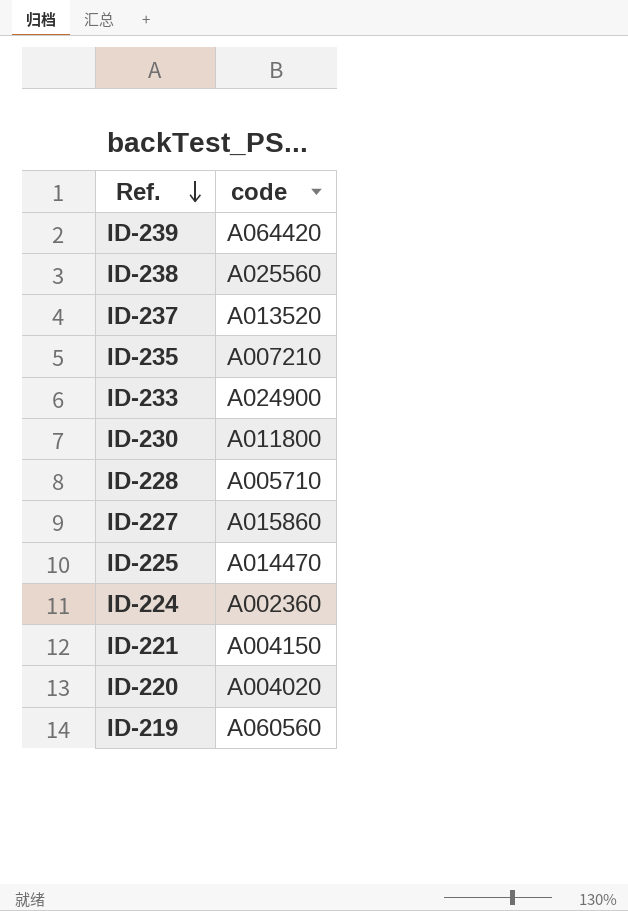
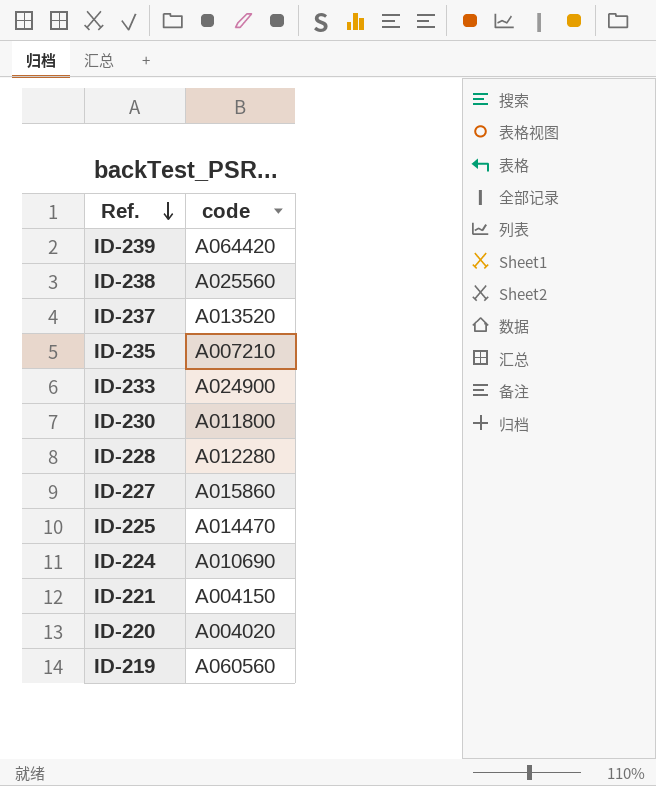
ID-228 | code: A005710 -> A012280
ID-224 | code: A002360 -> A010690

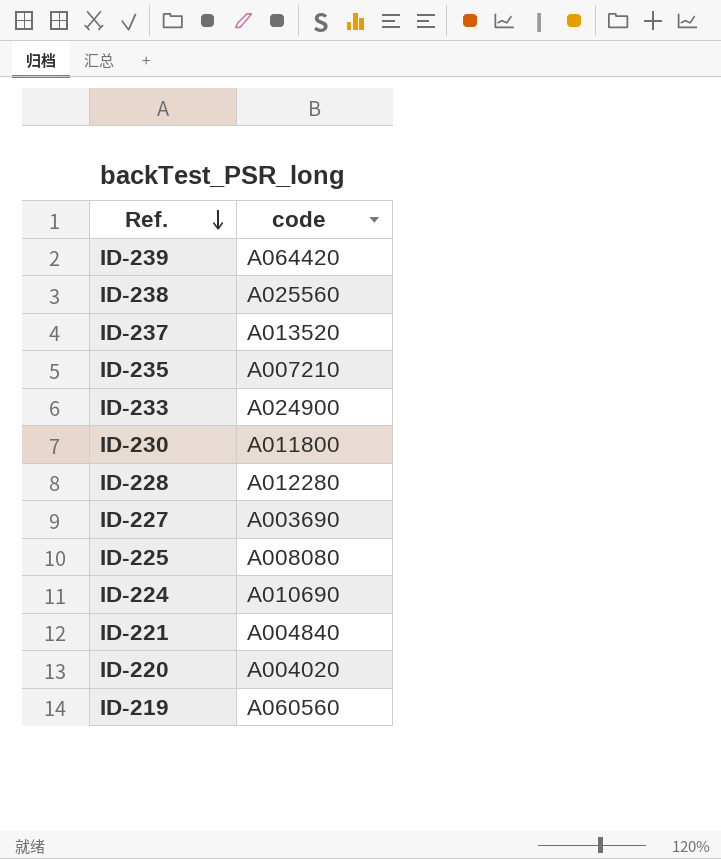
ID-227 | code: A015860 -> A003690
ID-225 | code: A014470 -> A008080
ID-221 | code: A004150 -> A004840

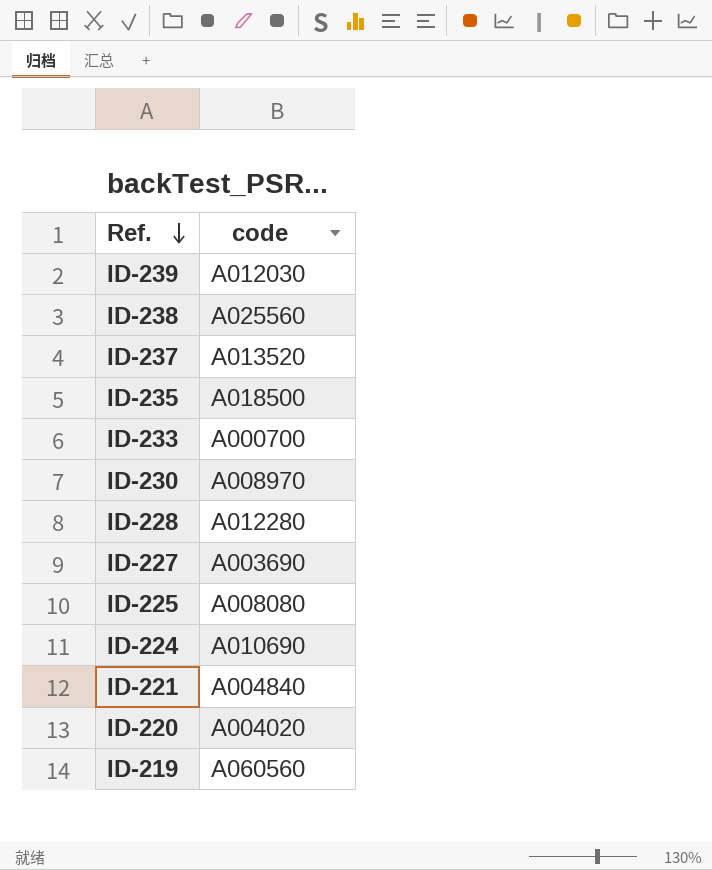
ID-239 | code: A064420 -> A012030
ID-235 | code: A007210 -> A018500
ID-233 | code: A024900 -> A000700
ID-230 | code: A011800 -> A008970

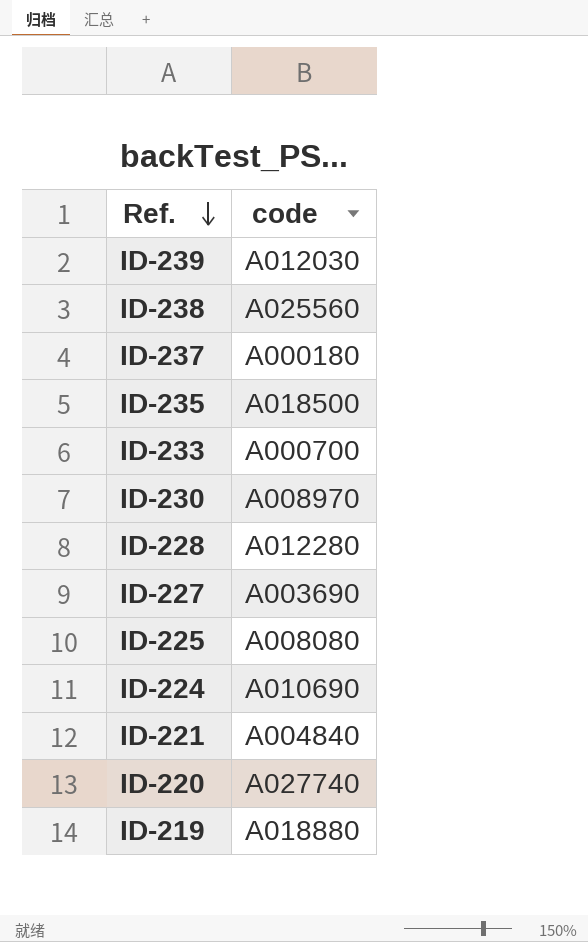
ID-237 | code: A013520 -> A000180
ID-220 | code: A004020 -> A027740
ID-219 | code: A060560 -> A018880

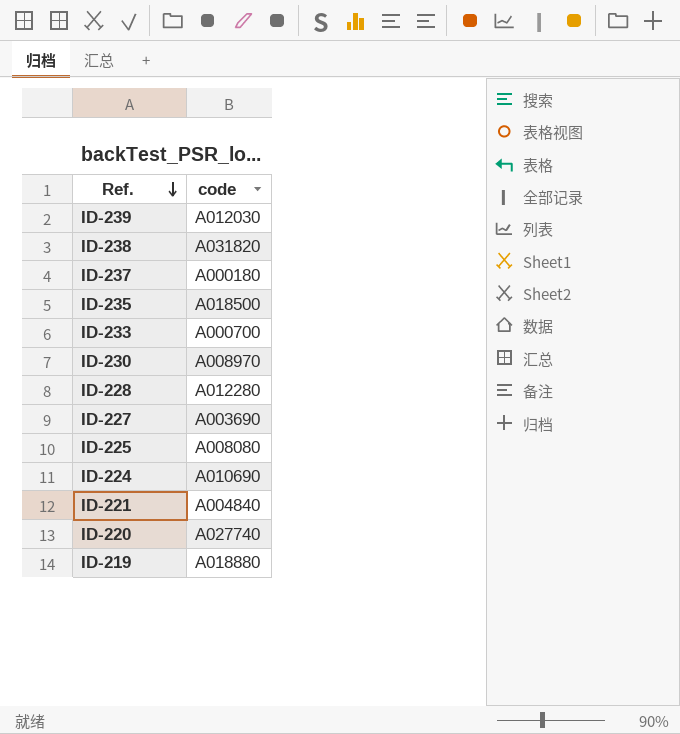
ID-238 | code: A025560 -> A031820

